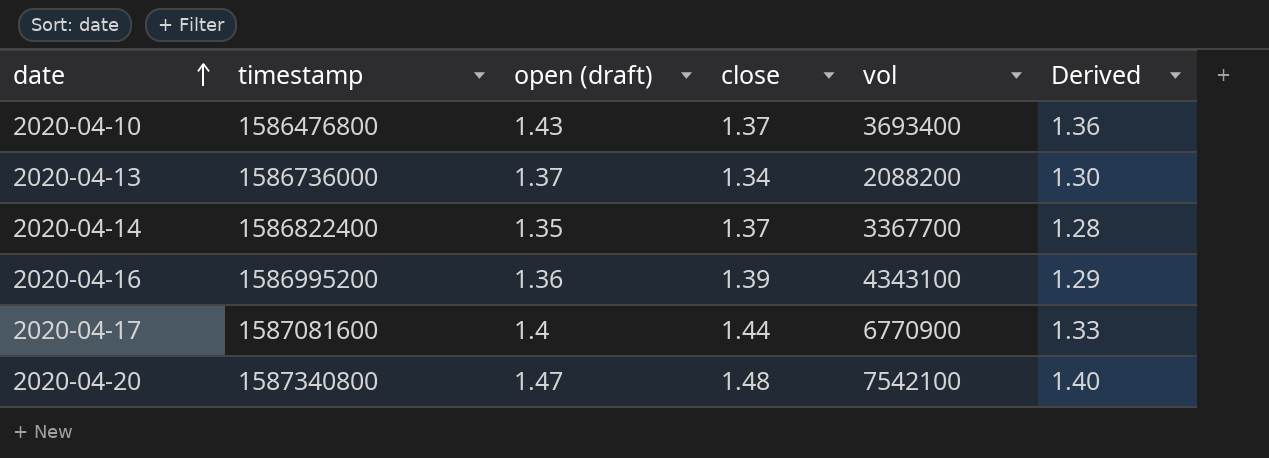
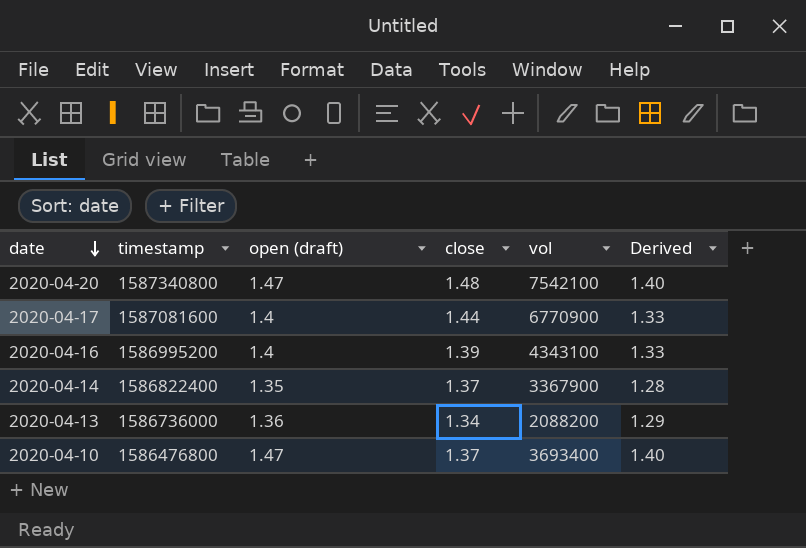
row order: date ascending -> date descending
2020-04-16 | open (draft): 1.36 -> 1.4
2020-04-16 | Derived: 1.29 -> 1.33
2020-04-14 | vol: 3367700 -> 3367900
2020-04-13 | open (draft): 1.37 -> 1.36
2020-04-13 | Derived: 1.30 -> 1.29
2020-04-10 | open (draft): 1.43 -> 1.47
2020-04-10 | Derived: 1.36 -> 1.40

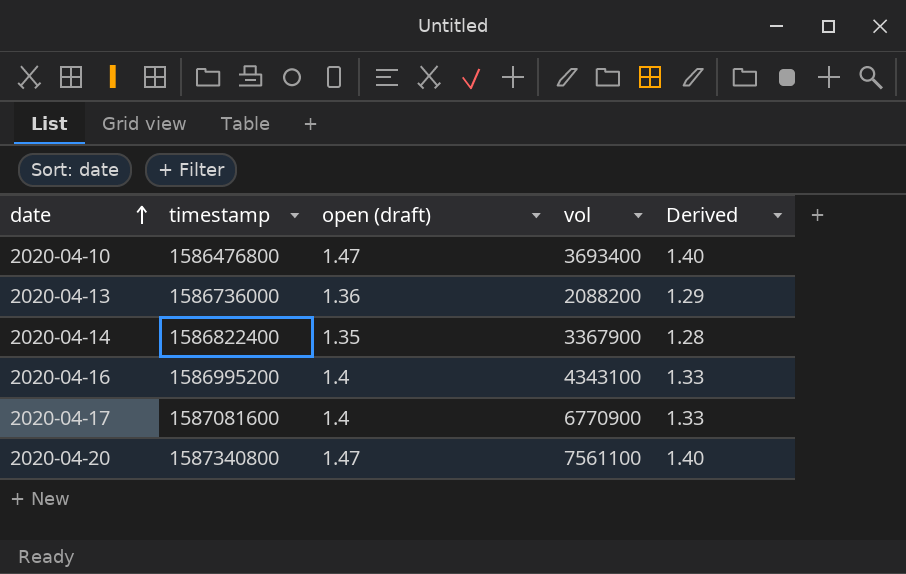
row order: date descending -> date ascending
column close | position: 4 -> none
2020-04-20 | vol: 7542100 -> 7561100

